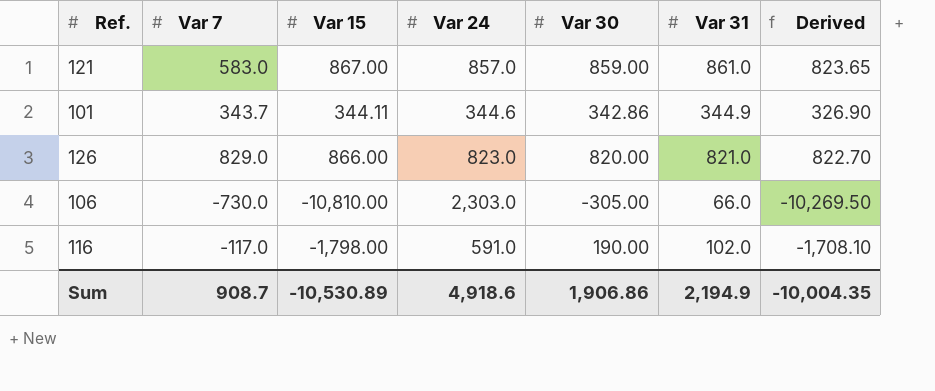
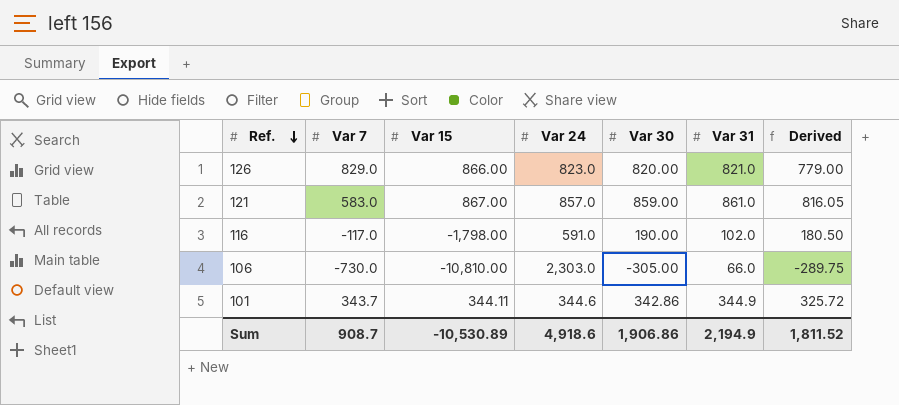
row order: none -> Ref. descending
column Derived | formula: [Var 15] * 0.95 -> [Var 30] * 0.95
Sum | Derived: -10,004.35 -> 1,811.52

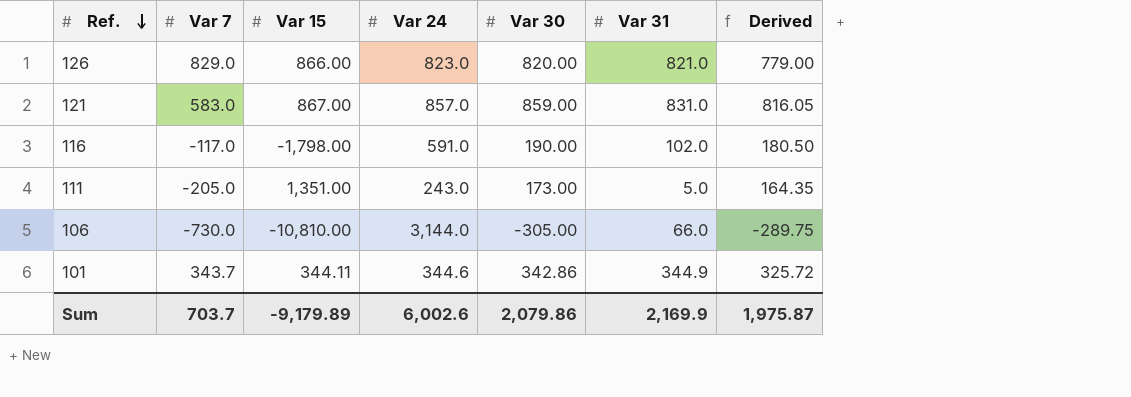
121 | Var 31: 861.0 -> 831.0
row 111: none -> -205.0 | 1,351.00 | 243.0 | 173.00 | 5.0 | 164.35
106 | Var 24: 2,303.0 -> 3,144.0
Sum | Var 7: 908.7 -> 703.7
Sum | Var 15: -10,530.89 -> -9,179.89
Sum | Var 24: 4,918.6 -> 6,002.6
Sum | Var 30: 1,906.86 -> 2,079.86
Sum | Var 31: 2,194.9 -> 2,169.9
Sum | Derived: 1,811.52 -> 1,975.87

